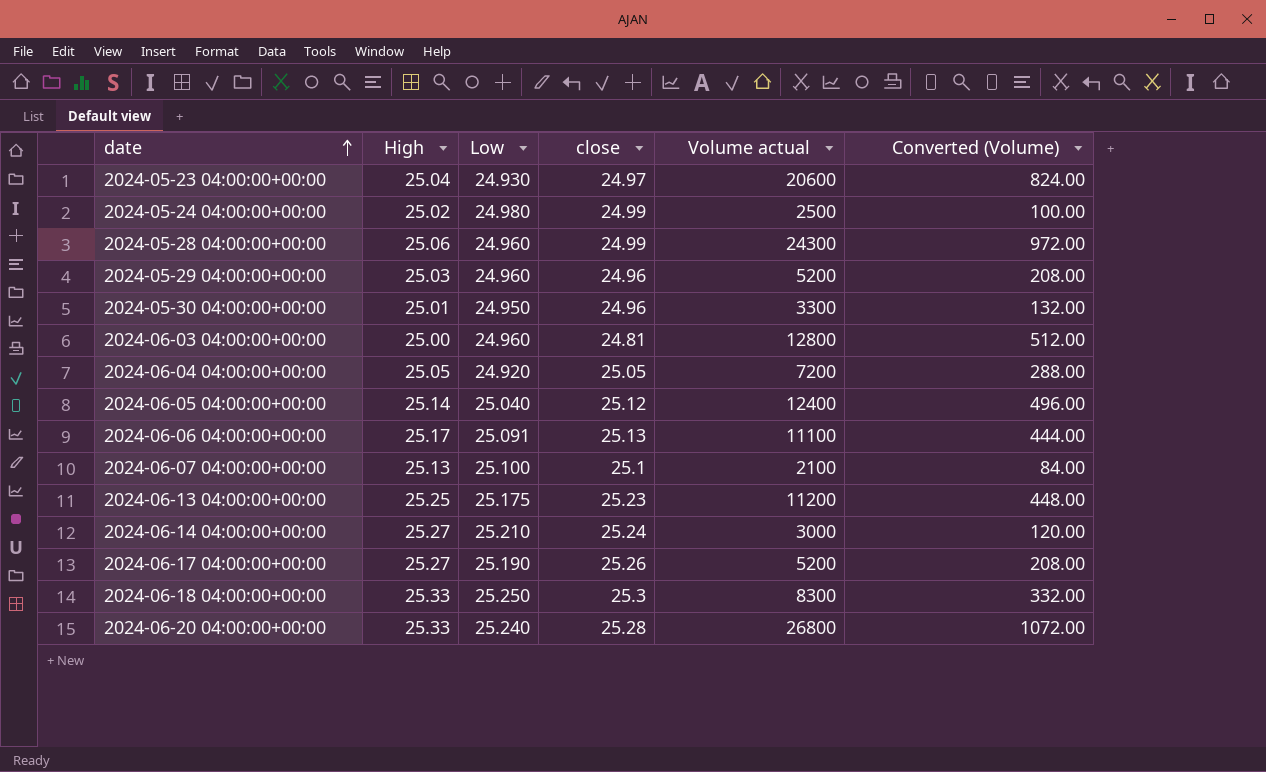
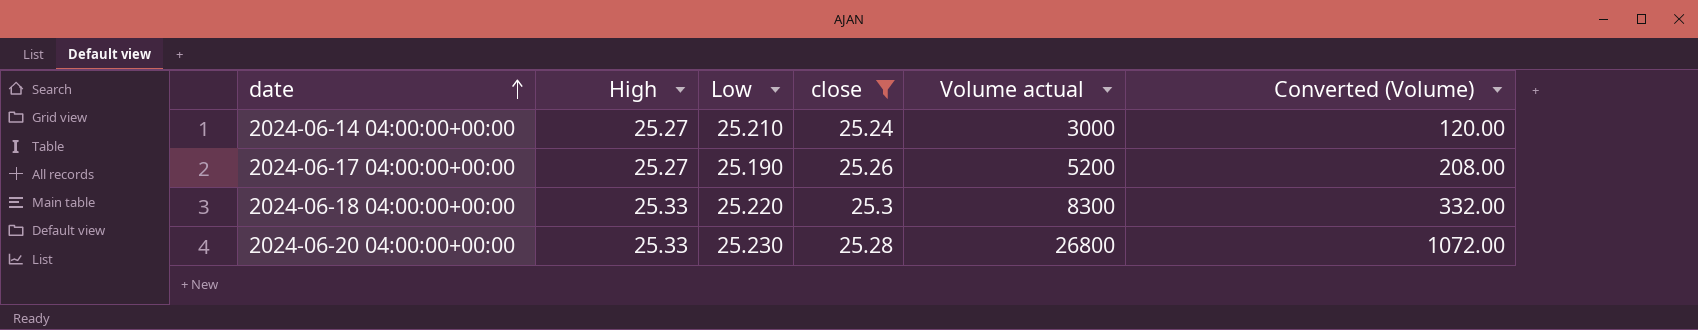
filter: none -> close >= 25.24
2024-06-18 04:00:00+00:00 | Low: 25.250 -> 25.220
2024-06-20 04:00:00+00:00 | Low: 25.240 -> 25.230

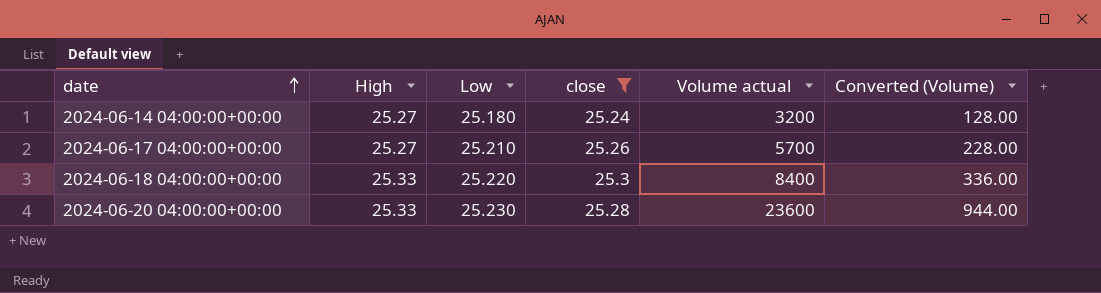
2024-06-14 04:00:00+00:00 | Low: 25.210 -> 25.180
2024-06-14 04:00:00+00:00 | Volume actual: 3000 -> 3200
2024-06-14 04:00:00+00:00 | Converted (Volume): 120.00 -> 128.00
2024-06-17 04:00:00+00:00 | Low: 25.190 -> 25.210
2024-06-17 04:00:00+00:00 | Volume actual: 5200 -> 5700
2024-06-17 04:00:00+00:00 | Converted (Volume): 208.00 -> 228.00
2024-06-18 04:00:00+00:00 | Volume actual: 8300 -> 8400
2024-06-18 04:00:00+00:00 | Converted (Volume): 332.00 -> 336.00
2024-06-20 04:00:00+00:00 | Volume actual: 26800 -> 23600
2024-06-20 04:00:00+00:00 | Converted (Volume): 1072.00 -> 944.00

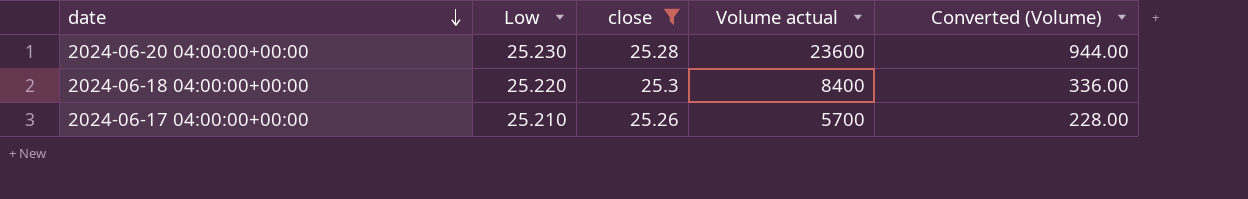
row order: date ascending -> date descending
column High | position: 2 -> none
row 2024-06-14 04:00:00+00:00: 25.27 | 25.180 | 25.24 | 3200 | 128.00 -> none

